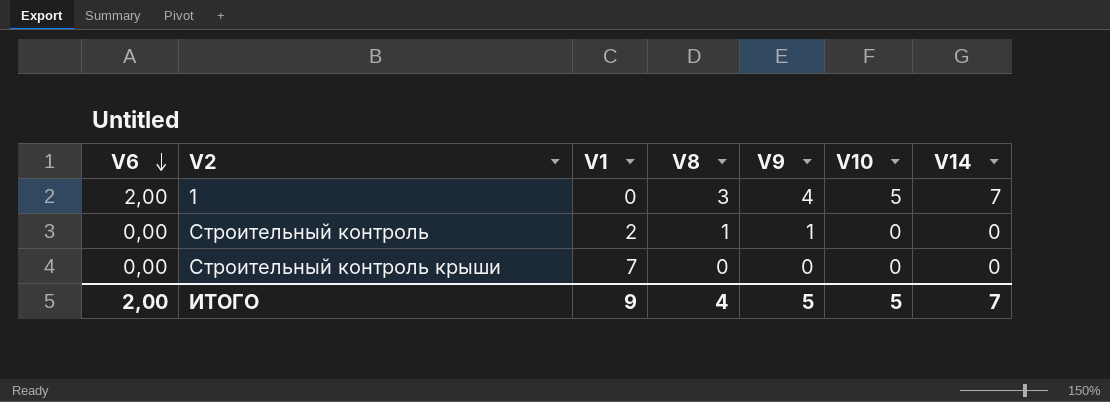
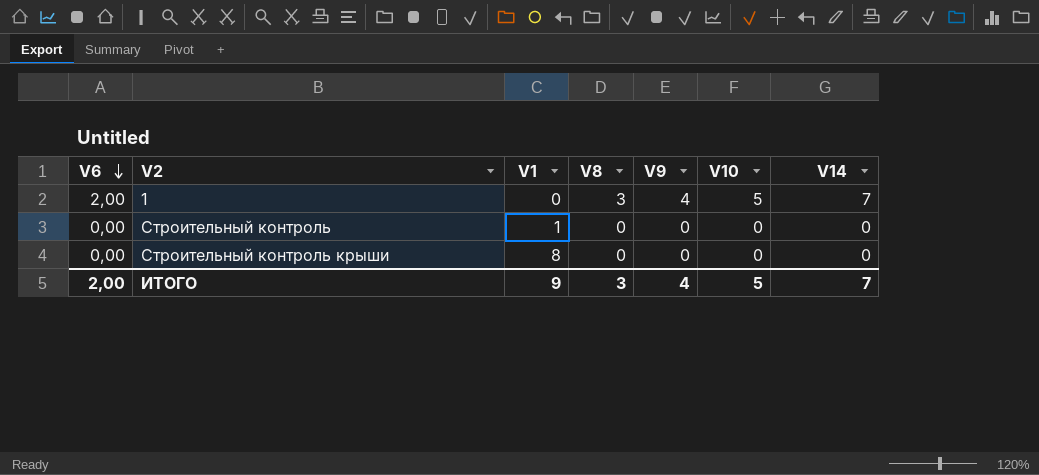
Строительный контроль | V1: 2 -> 1
Строительный контроль | V8: 1 -> 0
Строительный контроль | V9: 1 -> 0
Строительный контроль крыши | V1: 7 -> 8
ИТОГО | V8: 4 -> 3
ИТОГО | V9: 5 -> 4

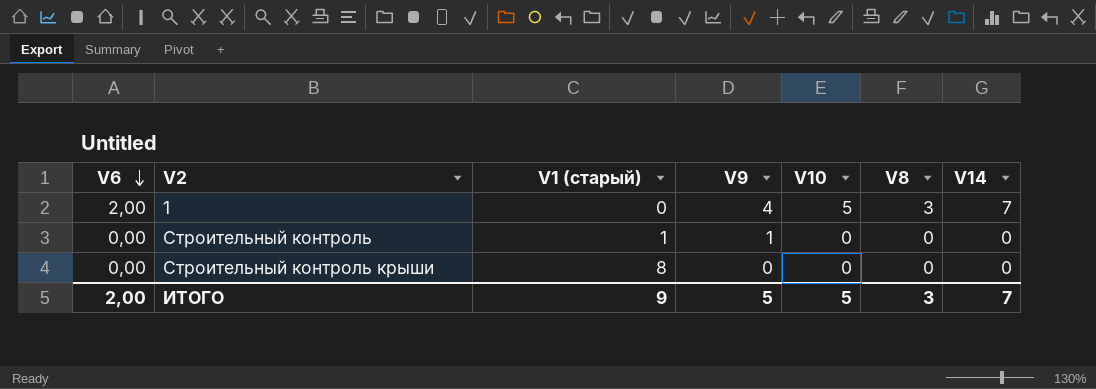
column name: V1 -> V1 (старый)
column V8 | position: 4 -> 6
Строительный контроль | V9: 0 -> 1
ИТОГО | V9: 4 -> 5

